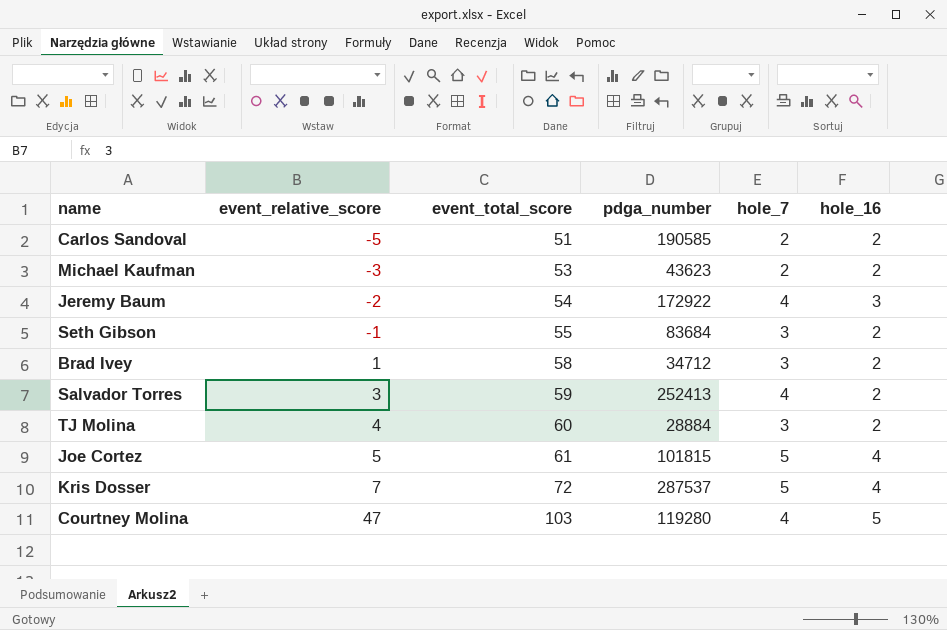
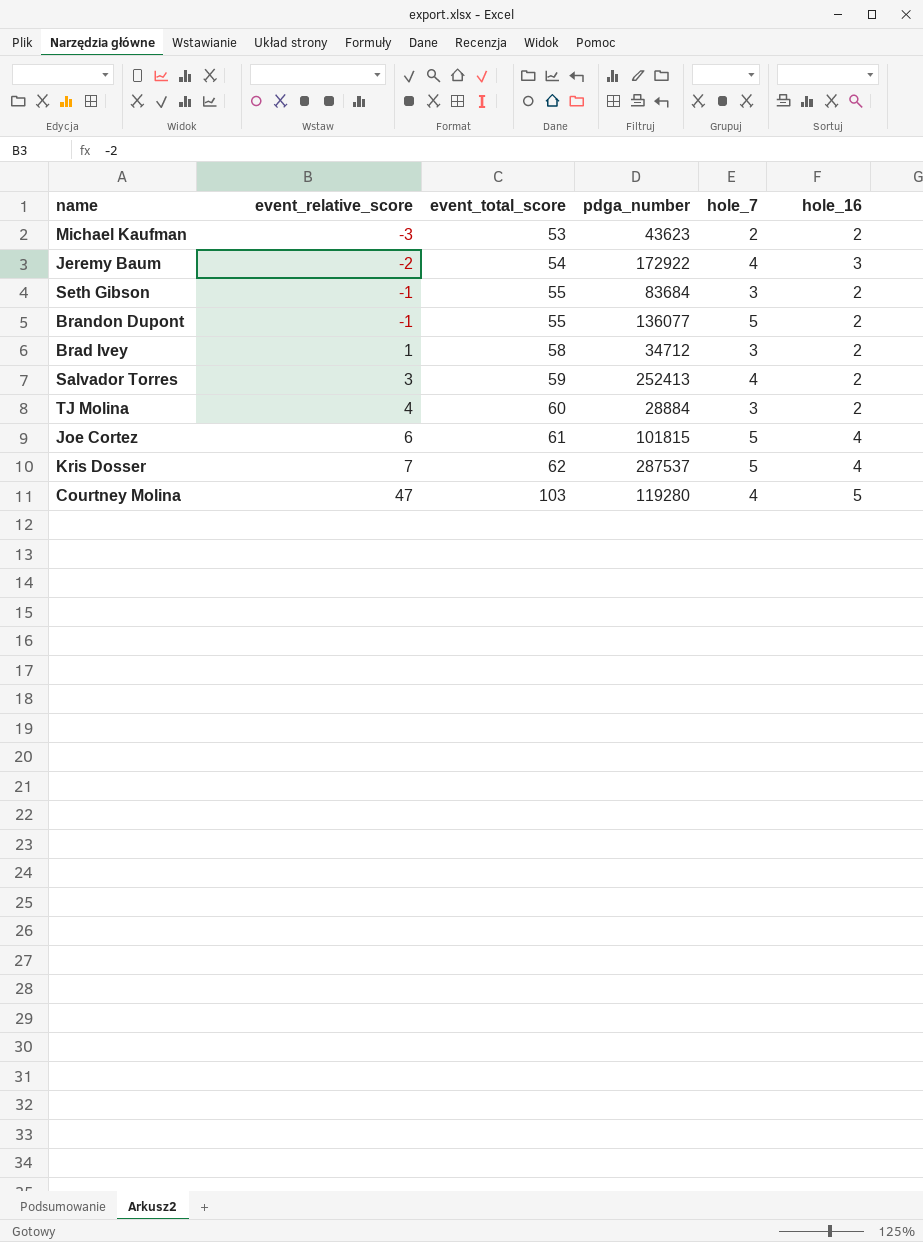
row Carlos Sandoval: -5 | 51 | 190585 | 2 | 2 -> none
row Brandon Dupont: none -> -1 | 55 | 136077 | 5 | 2
Joe Cortez | event_relative_score: 5 -> 6
Kris Dosser | event_total_score: 72 -> 62

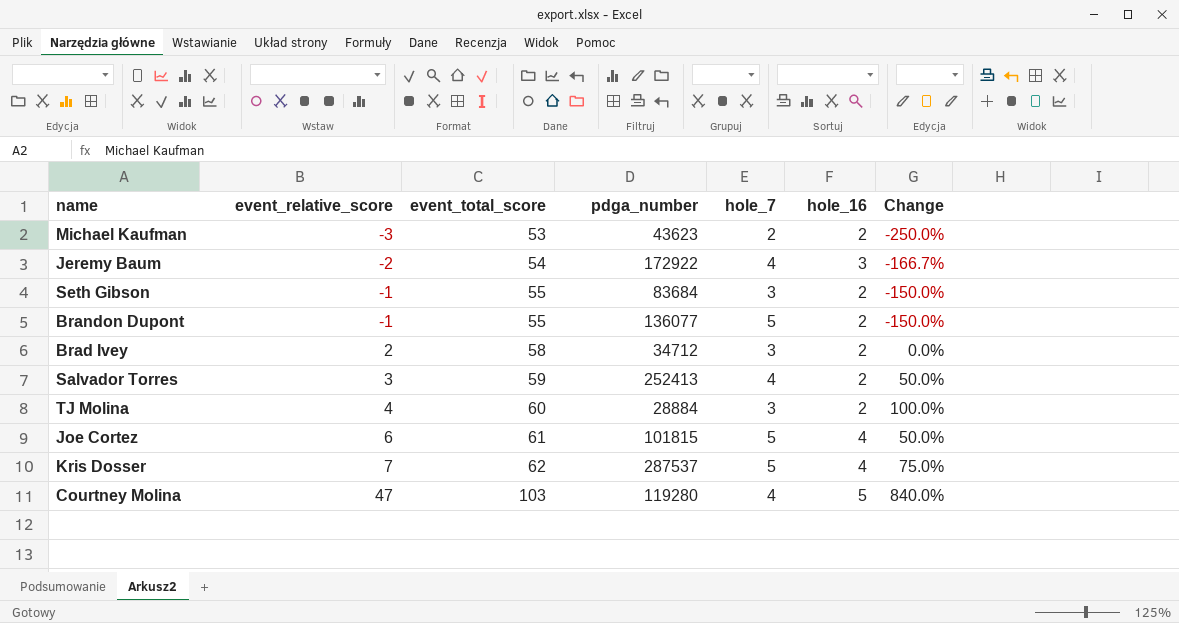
column Change | formula: none -> ([event_relative_score] - [hole_16]) / [hole_16]
Brad Ivey | event_relative_score: 1 -> 2

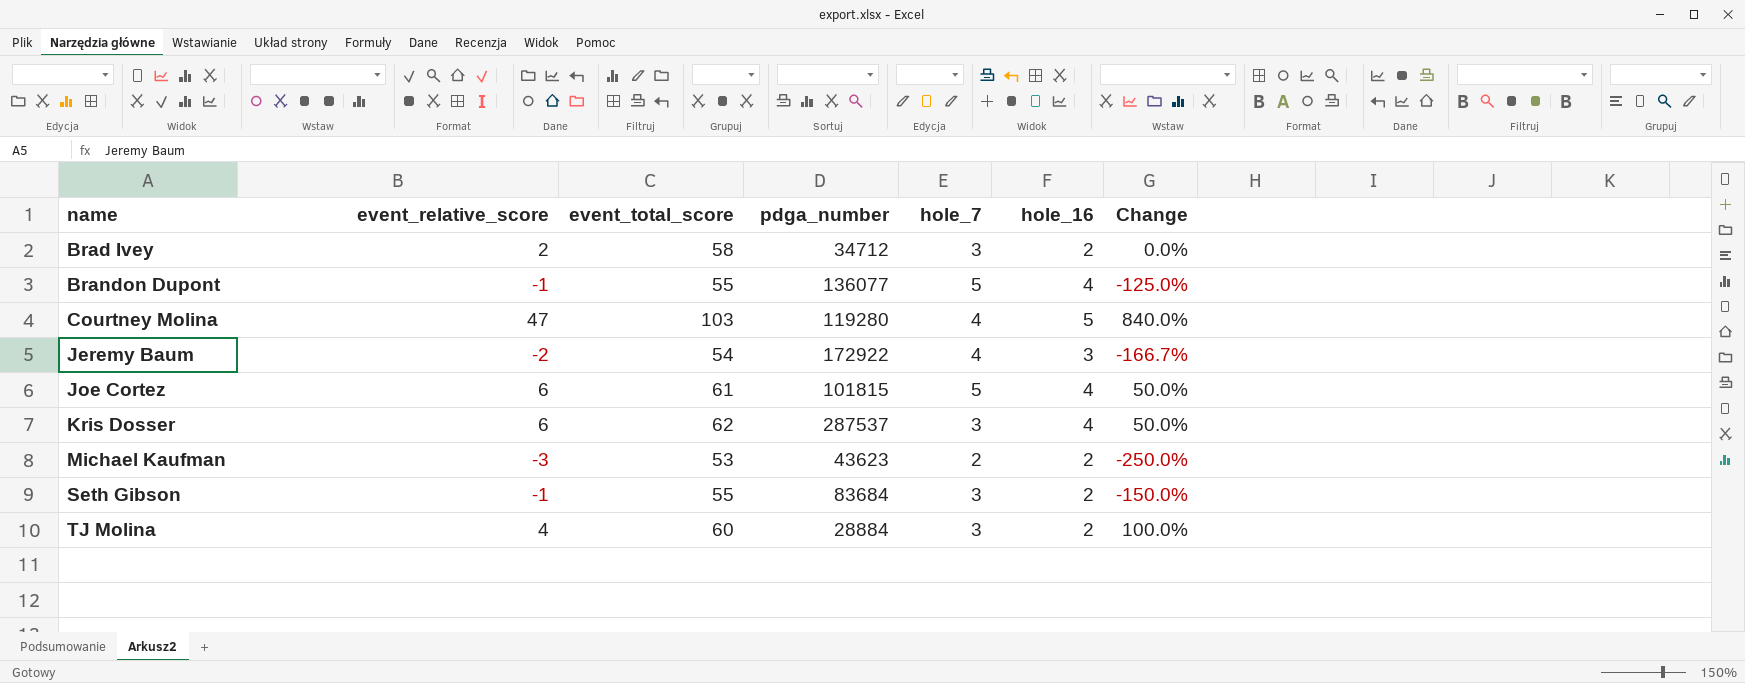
row order: event_relative_score ascending -> name ascending
row Salvador Torres: 3 | 59 | 252413 | 4 | 2 | 50.0% -> none
Brandon Dupont | hole_16: 2 -> 4
Brandon Dupont | Change: -150.0% -> -125.0%
Kris Dosser | event_relative_score: 7 -> 6
Kris Dosser | hole_7: 5 -> 3
Kris Dosser | Change: 75.0% -> 50.0%

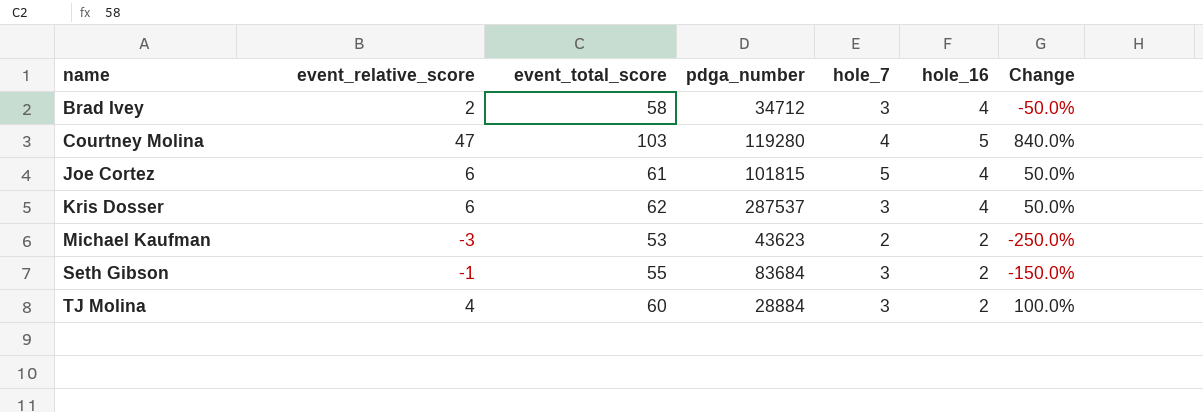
row Brandon Dupont: -1 | 55 | 136077 | 5 | 4 | -125.0% -> none
row Jeremy Baum: -2 | 54 | 172922 | 4 | 3 | -166.7% -> none
Brad Ivey | hole_16: 2 -> 4
Brad Ivey | Change: 0.0% -> -50.0%

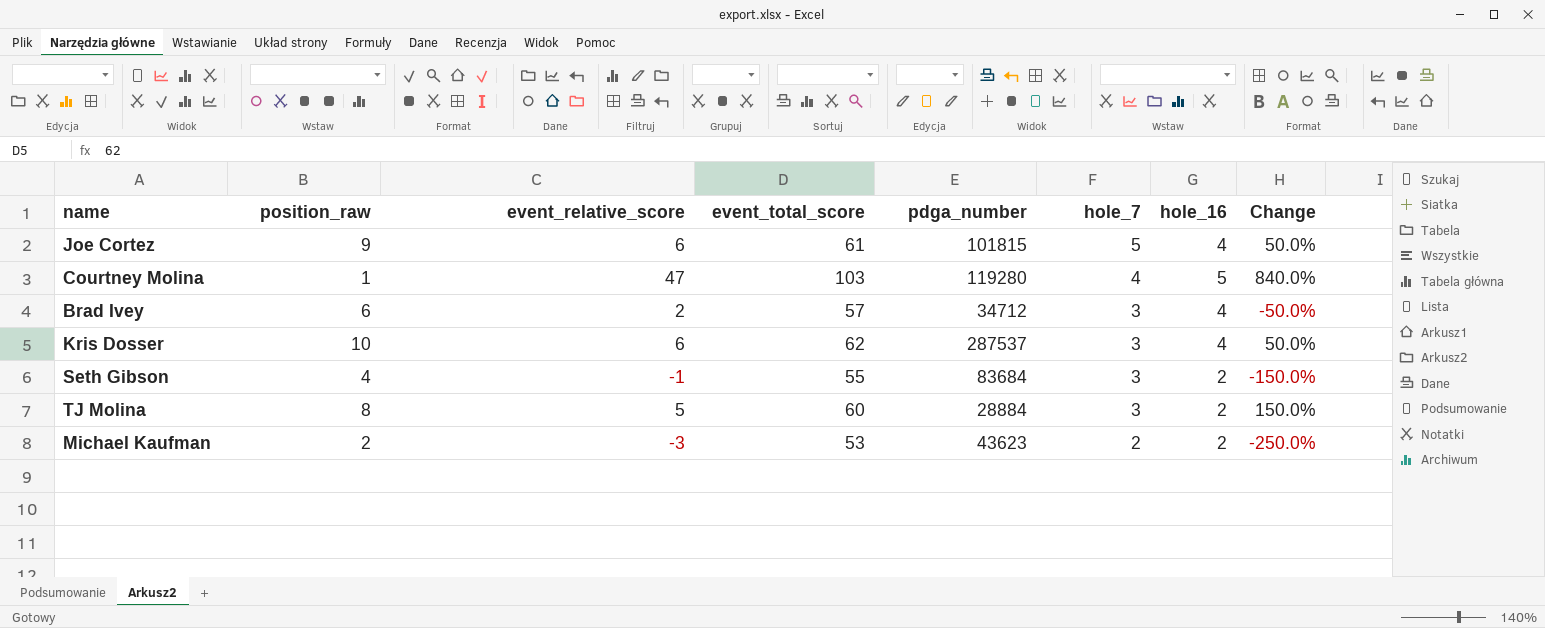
row order: name ascending -> hole_7 descending
column position_raw | position: none -> 2
Brad Ivey | event_total_score: 58 -> 57
TJ Molina | event_relative_score: 4 -> 5
TJ Molina | Change: 100.0% -> 150.0%

